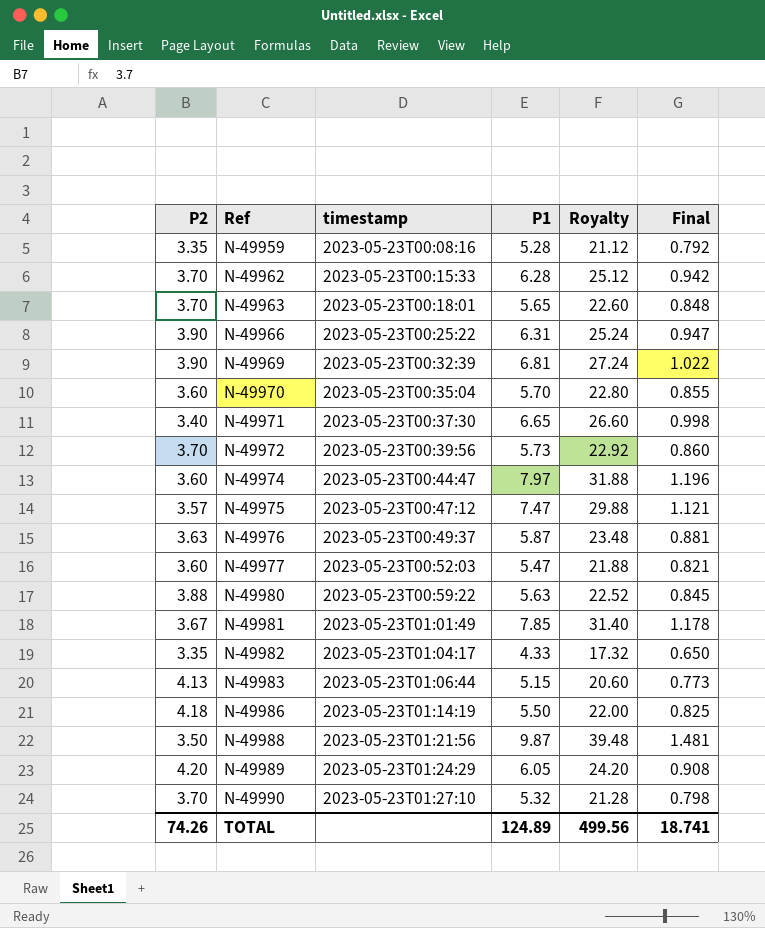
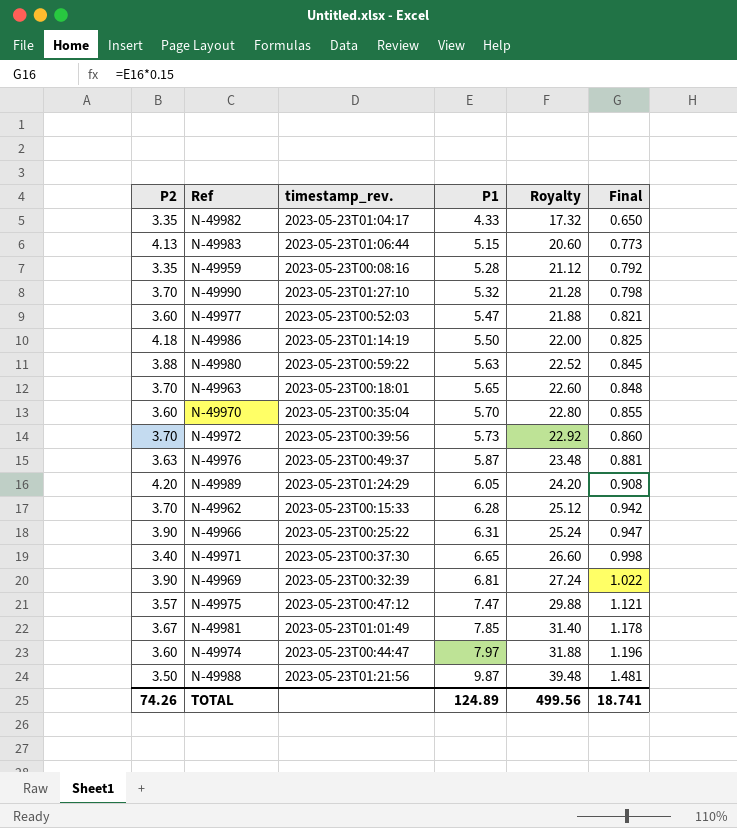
row order: Ref ascending -> P1 ascending
column name: timestamp -> timestamp_rev.

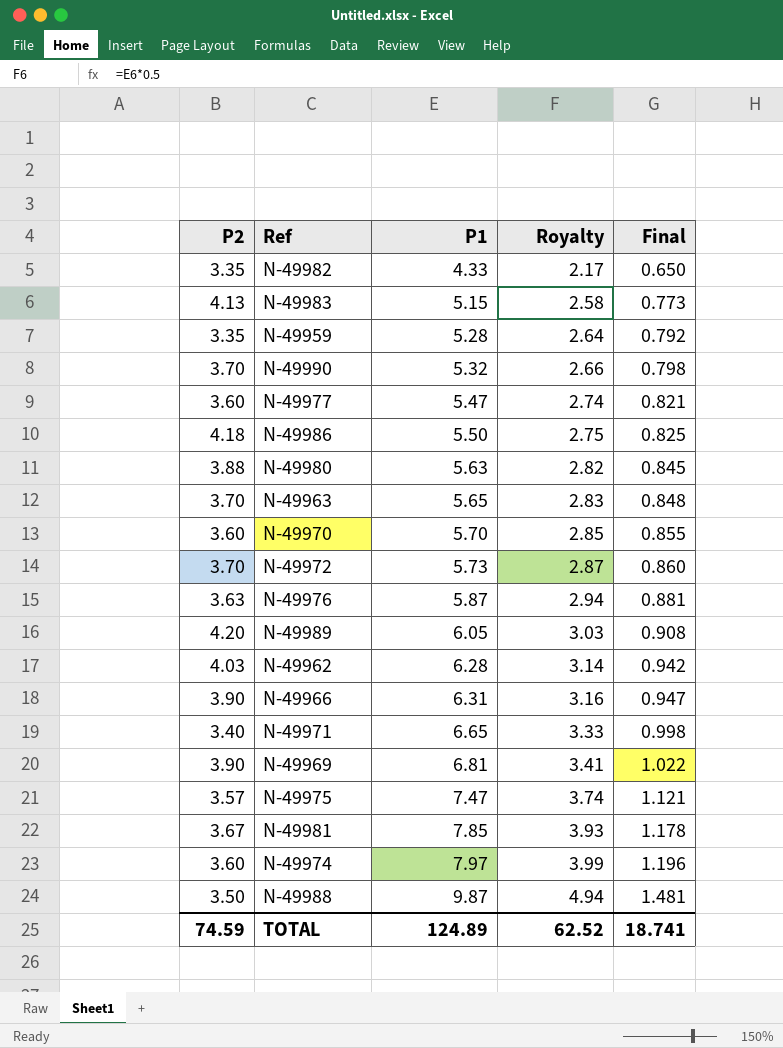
column timestamp_rev. | position: 3 -> none
column Royalty | formula: [P1] * 4 -> [P1] * 0.5
N-49962 | P2: 3.70 -> 4.03
TOTAL | P2: 74.26 -> 74.59
TOTAL | Royalty: 499.56 -> 62.52

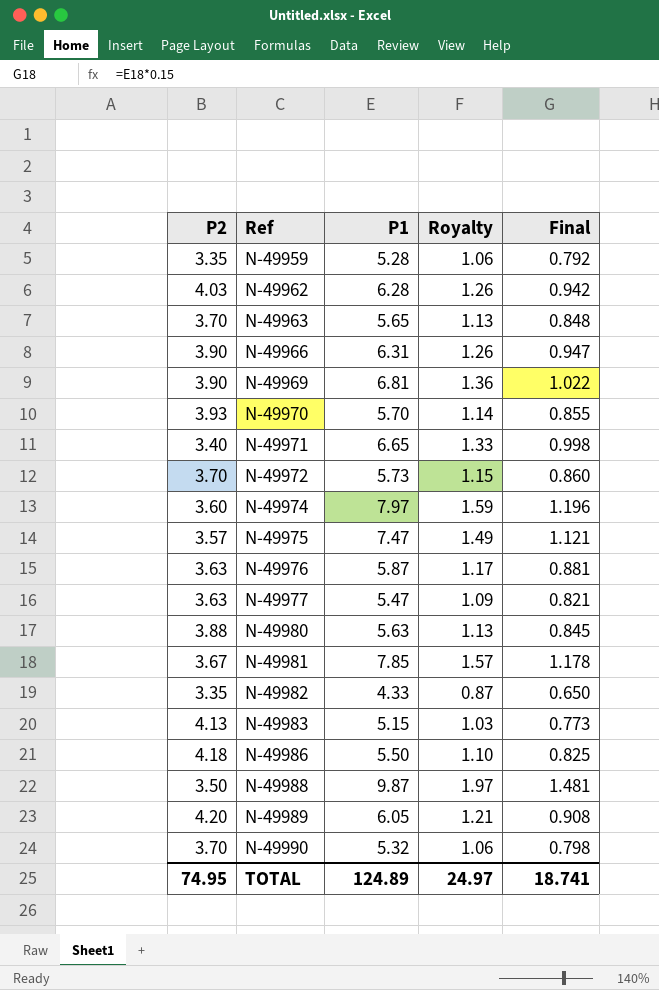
row order: P1 ascending -> Ref ascending
column Royalty | formula: [P1] * 0.5 -> [P1] * 0.2
N-49970 | P2: 3.60 -> 3.93
N-49977 | P2: 3.60 -> 3.63
TOTAL | P2: 74.59 -> 74.95
TOTAL | Royalty: 62.52 -> 24.97

